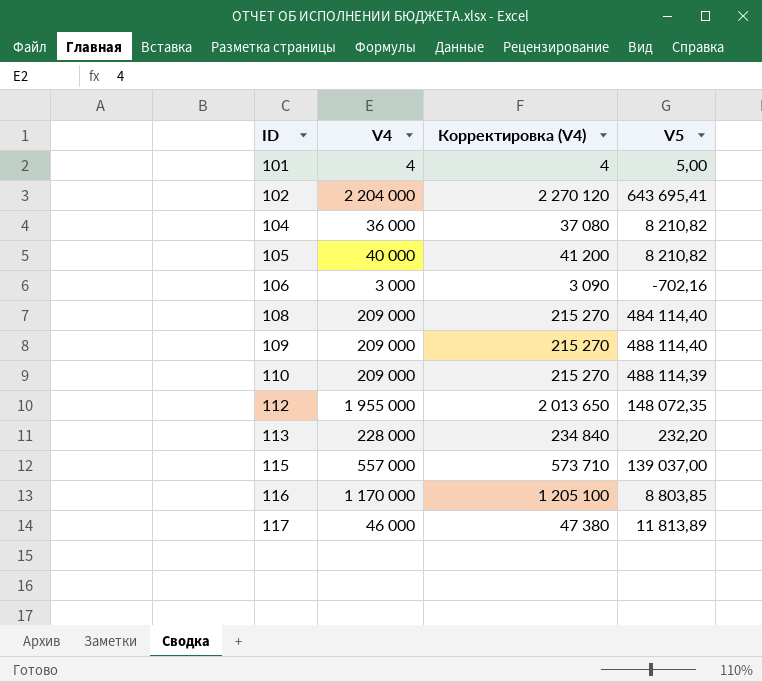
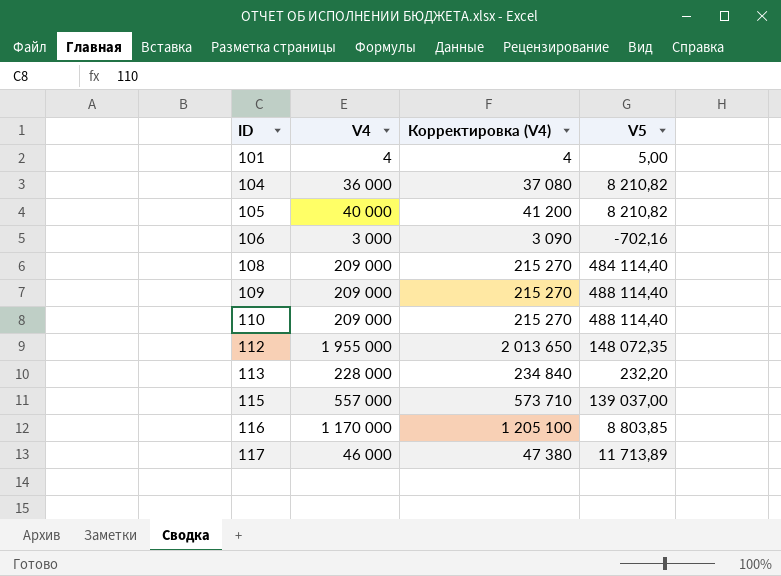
row 102: 2 204 000 | 2 270 120 | 643 695,41 -> none
110 | V5: 488 114,39 -> 488 114,40
117 | V5: 11 813,89 -> 11 713,89

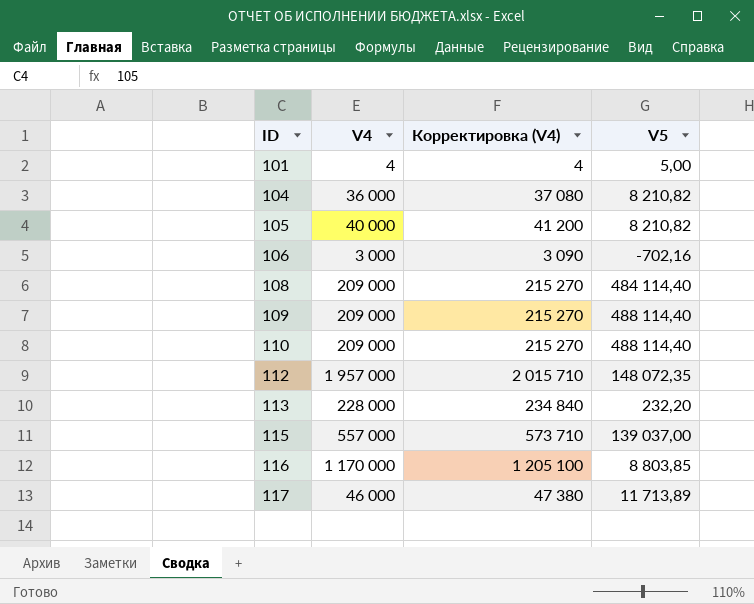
112 | V4: 1 955 000 -> 1 957 000
112 | Корректировка (V4): 2 013 650 -> 2 015 710

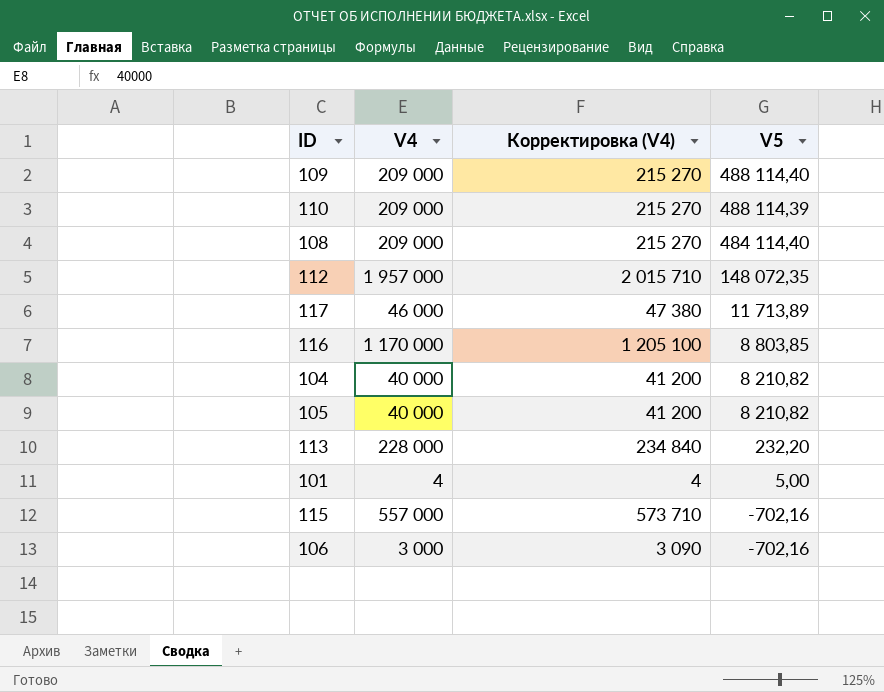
row order: ID ascending -> V5 descending
110 | V5: 488 114,40 -> 488 114,39
104 | V4: 36 000 -> 40 000
104 | Корректировка (V4): 37 080 -> 41 200
115 | V5: 139 037,00 -> -702,16

